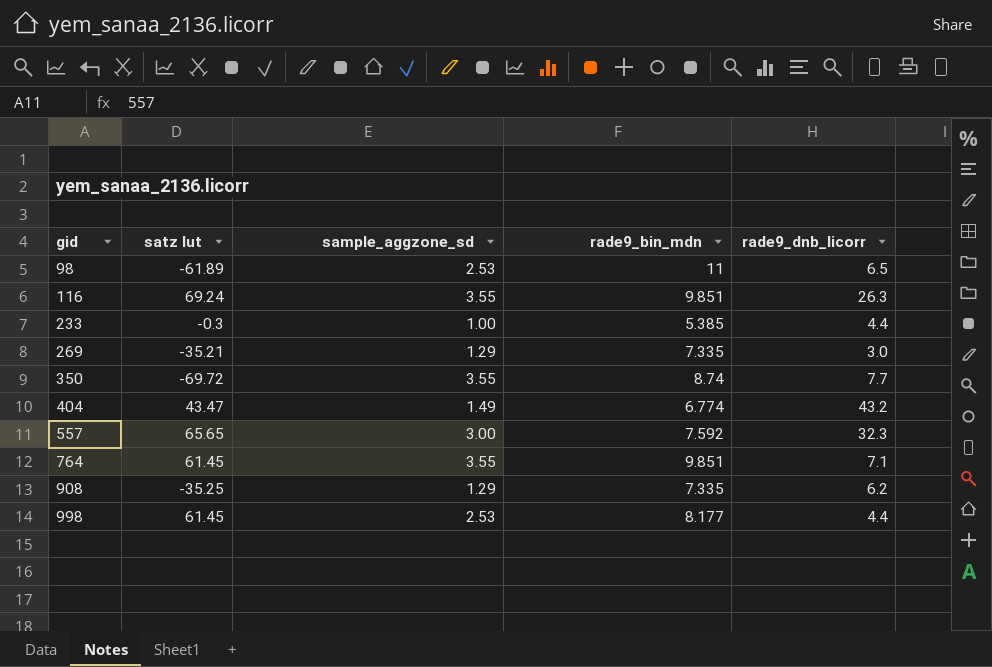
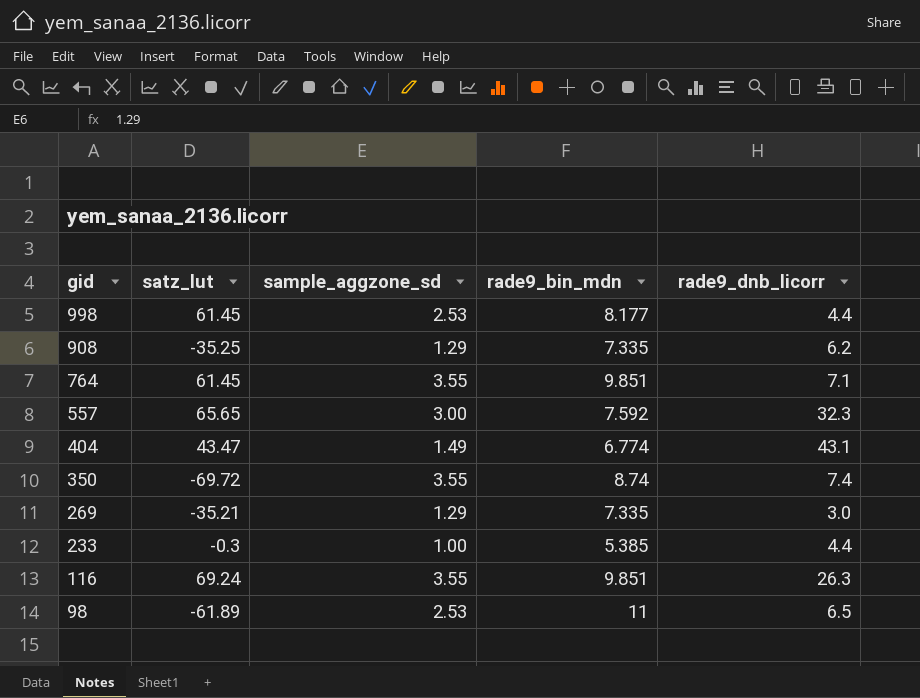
row order: gid ascending -> gid descending
column name: satz lut -> satz_lut
404 | rade9_dnb_licorr: 43.2 -> 43.1
350 | rade9_dnb_licorr: 7.7 -> 7.4

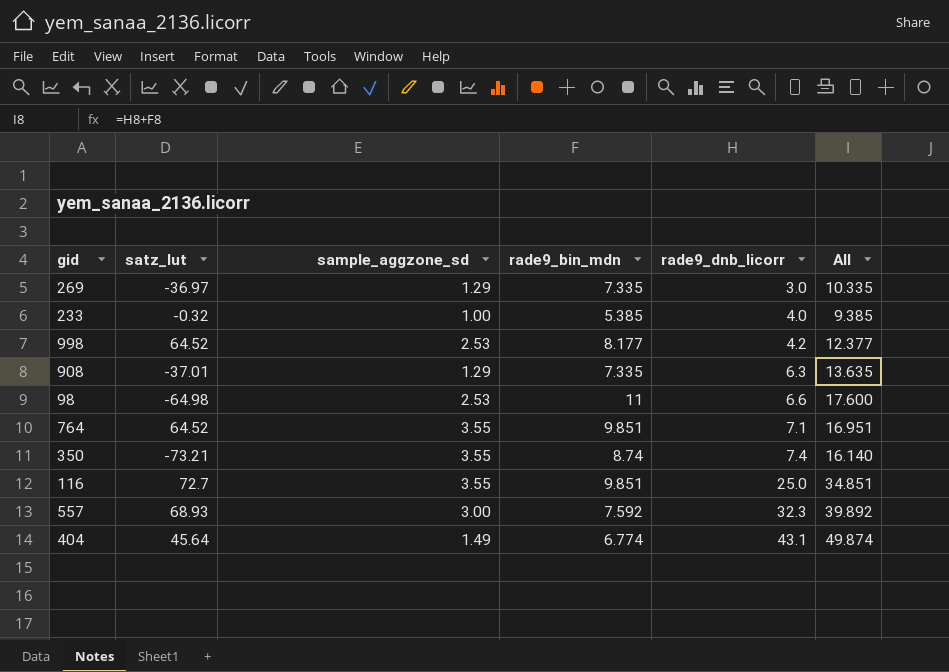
row order: gid descending -> rade9_dnb_licorr ascending
column All | formula: none -> [rade9_bin_mdn] + [rade9_dnb_licorr]
269 | satz_lut: -35.21 -> -36.97
233 | satz_lut: -0.3 -> -0.32
233 | rade9_dnb_licorr: 4.4 -> 4.0
998 | satz_lut: 61.45 -> 64.52
998 | rade9_dnb_licorr: 4.4 -> 4.2
908 | satz_lut: -35.25 -> -37.01
908 | rade9_dnb_licorr: 6.2 -> 6.3
98 | satz_lut: -61.89 -> -64.98
98 | rade9_dnb_licorr: 6.5 -> 6.6
764 | satz_lut: 61.45 -> 64.52
350 | satz_lut: -69.72 -> -73.21
116 | satz_lut: 69.24 -> 72.7
116 | rade9_dnb_licorr: 26.3 -> 25.0
557 | satz_lut: 65.65 -> 68.93
404 | satz_lut: 43.47 -> 45.64

